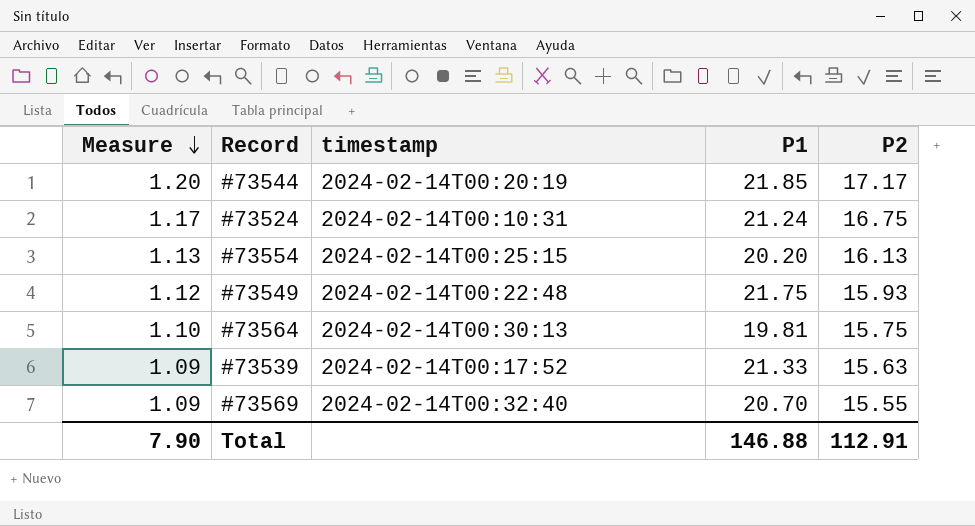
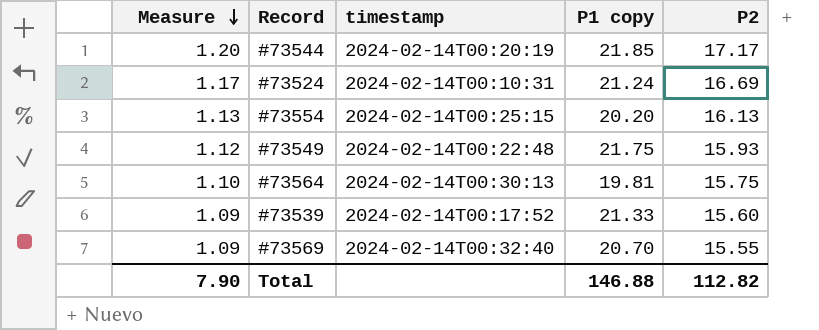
column name: P1 -> P1 copy
#73524 | P2: 16.75 -> 16.69
#73539 | P2: 15.63 -> 15.60
Total | P2: 112.91 -> 112.82

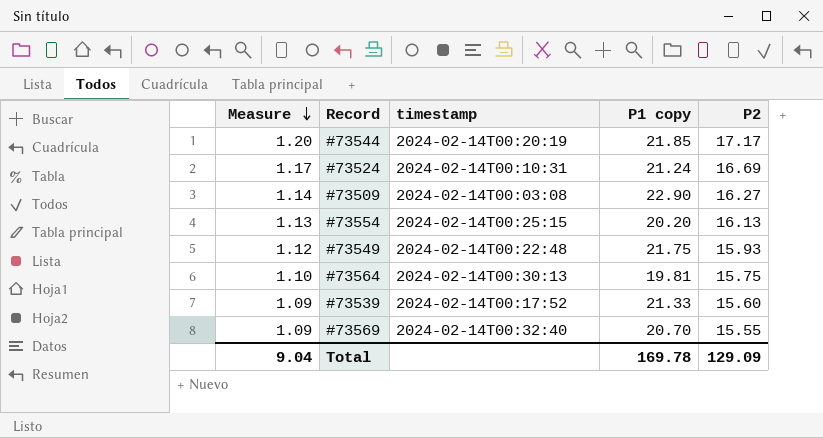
row #73509: none -> 1.14 | 2024-02-14T00:03:08 | 22.90 | 16.27
Total | Measure: 7.90 -> 9.04
Total | P1 copy: 146.88 -> 169.78
Total | P2: 112.82 -> 129.09

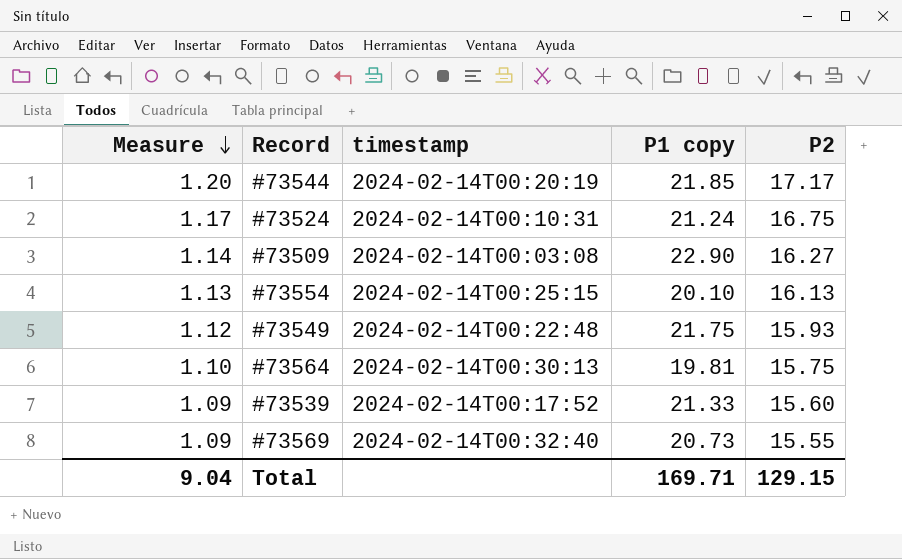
#73524 | P2: 16.69 -> 16.75
#73554 | P1 copy: 20.20 -> 20.10
#73569 | P1 copy: 20.70 -> 20.73
Total | P1 copy: 169.78 -> 169.71
Total | P2: 129.09 -> 129.15

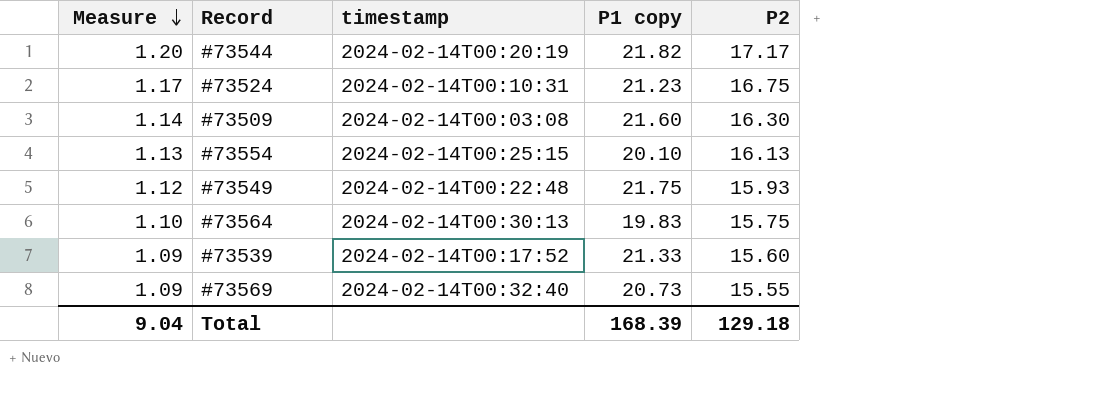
#73544 | P1 copy: 21.85 -> 21.82
#73524 | P1 copy: 21.24 -> 21.23
#73509 | P1 copy: 22.90 -> 21.60
#73509 | P2: 16.27 -> 16.30
#73564 | P1 copy: 19.81 -> 19.83
Total | P1 copy: 169.71 -> 168.39
Total | P2: 129.15 -> 129.18

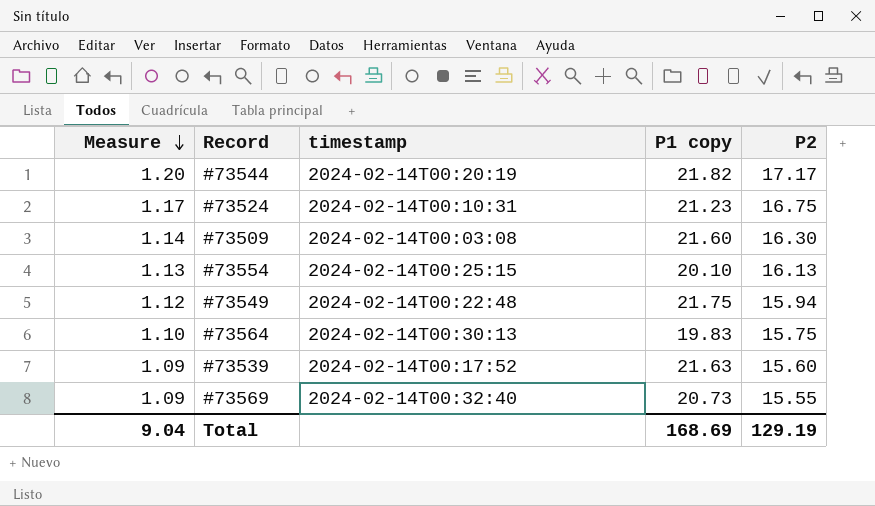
#73549 | P2: 15.93 -> 15.94
#73539 | P1 copy: 21.33 -> 21.63
Total | P1 copy: 168.39 -> 168.69
Total | P2: 129.18 -> 129.19

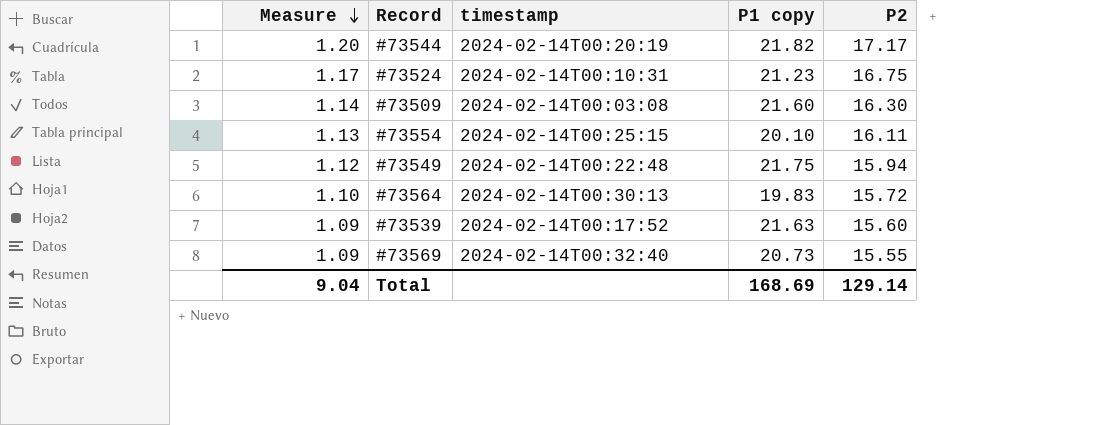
#73554 | P2: 16.13 -> 16.11
#73564 | P2: 15.75 -> 15.72
Total | P2: 129.19 -> 129.14

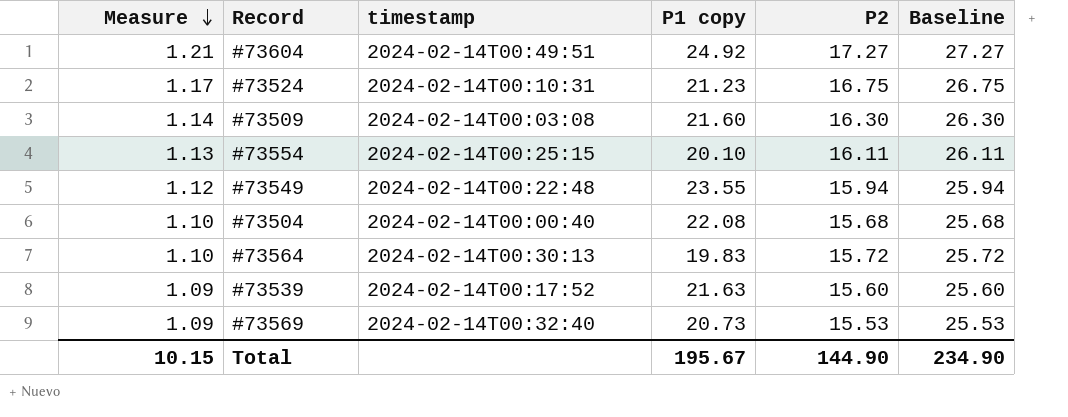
column Baseline | formula: none -> [P2] + 10
row #73544: 1.20 | 2024-02-14T00:20:19 | 21.82 | 17.17 -> none
row #73604: none -> 1.21 | 2024-02-14T00:49:51 | 24.92 | 17.27 | 27.27
#73549 | P1 copy: 21.75 -> 23.55
row #73504: none -> 1.10 | 2024-02-14T00:00:40 | 22.08 | 15.68 | 25.68
#73569 | P2: 15.55 -> 15.53
Total | Measure: 9.04 -> 10.15
Total | P1 copy: 168.69 -> 195.67
Total | P2: 129.14 -> 144.90

